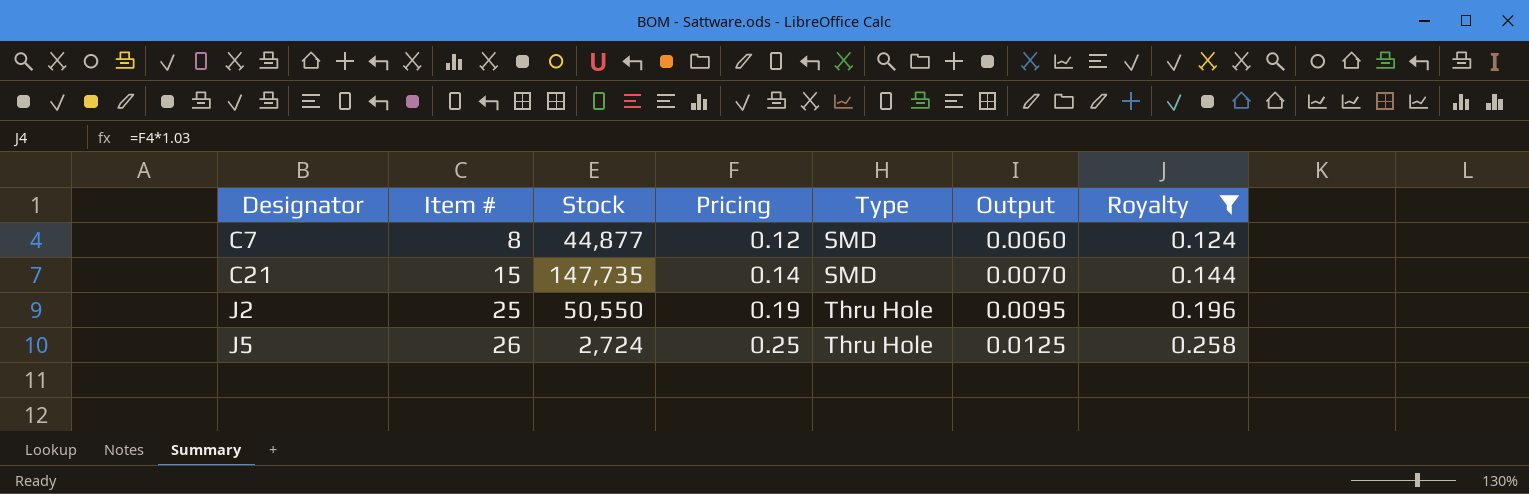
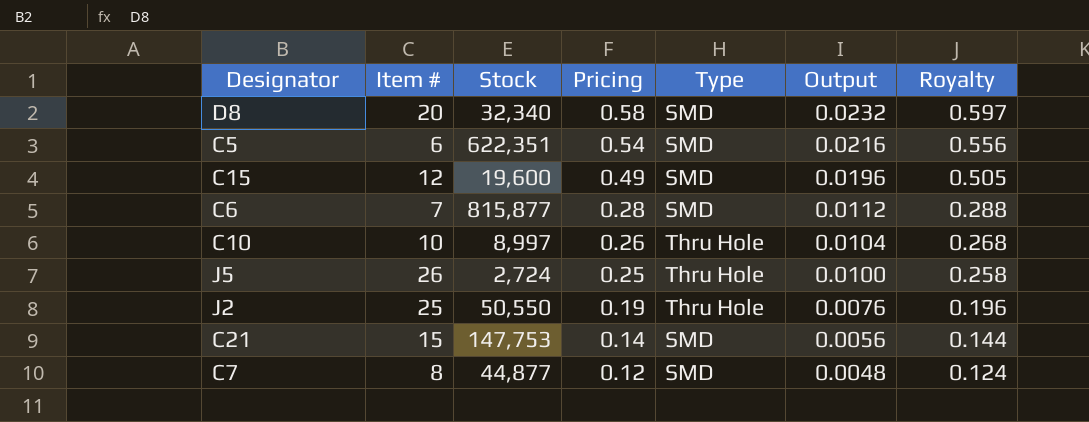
filter: Royalty <= 0.258 -> none
row order: Designator ascending -> Pricing descending
column Output | formula: [Pricing] * 0.05 -> [Pricing] * 0.04
C21 | Stock: 147,735 -> 147,753

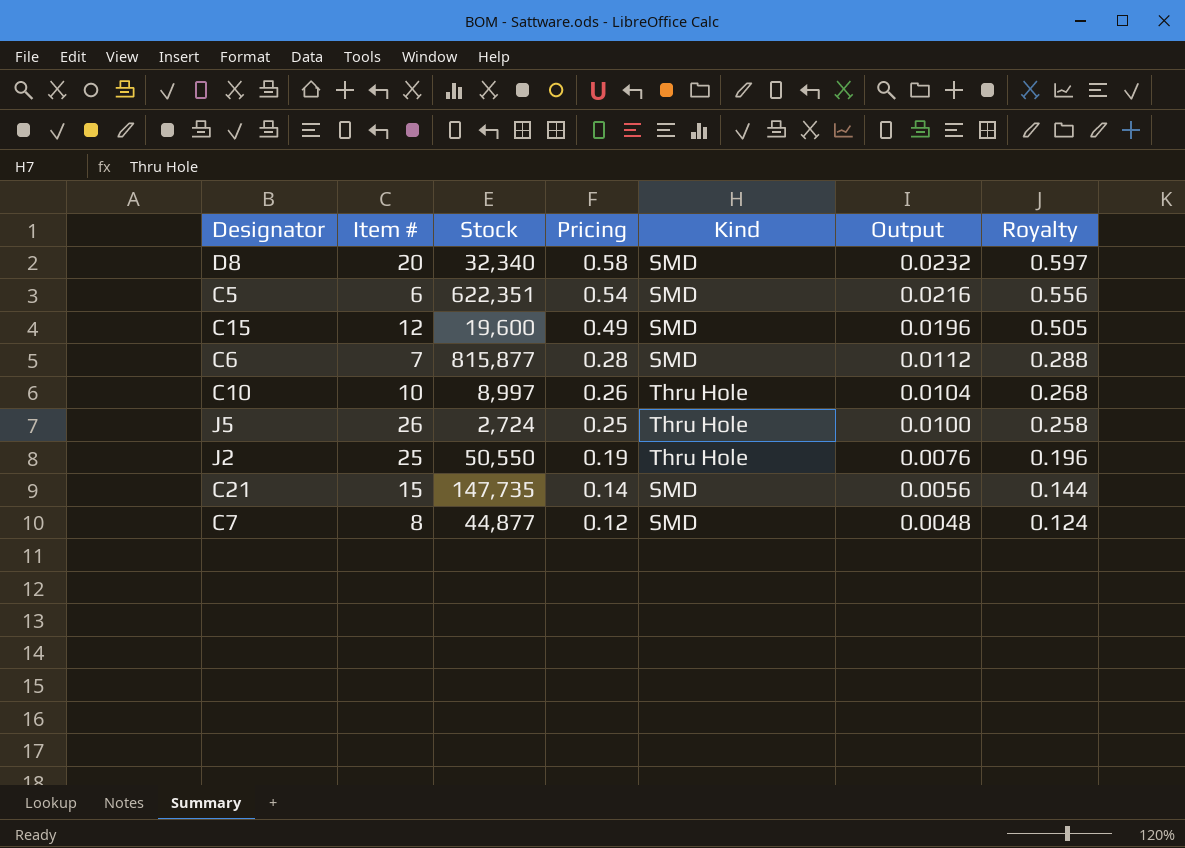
column name: Type -> Kind
C21 | Stock: 147,753 -> 147,735

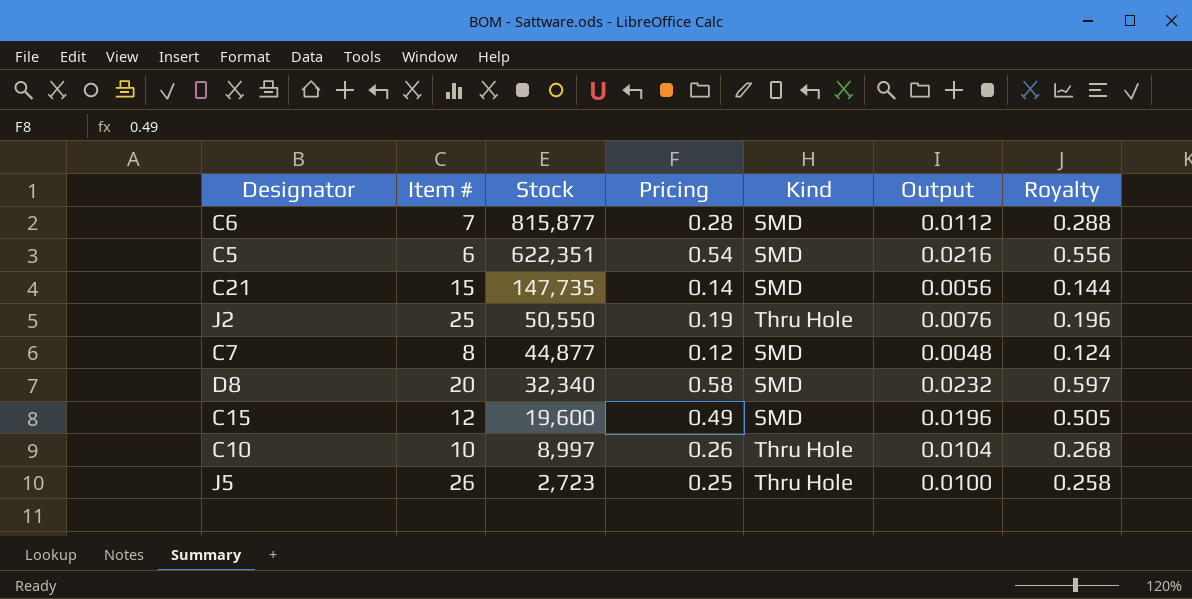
row order: Pricing descending -> Stock descending
J5 | Stock: 2,724 -> 2,723

